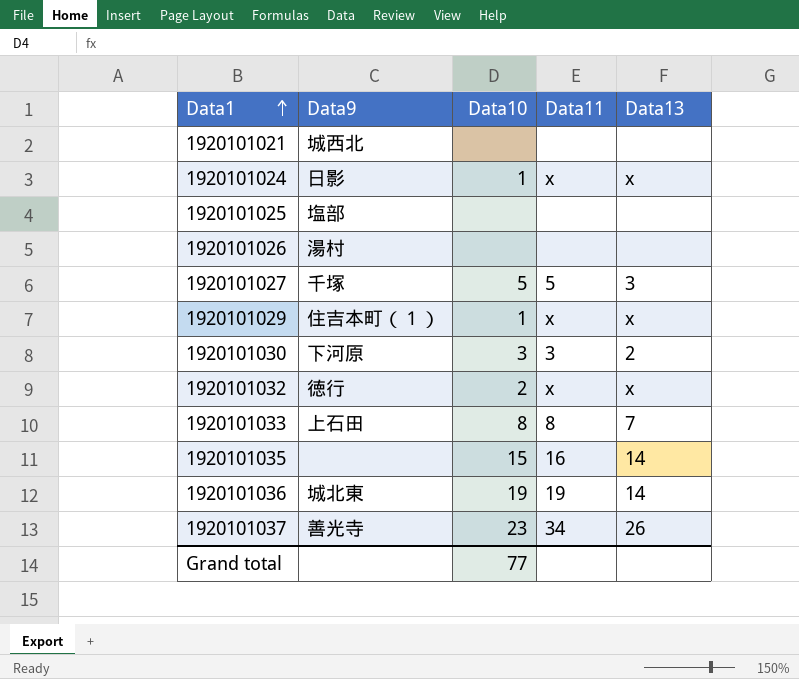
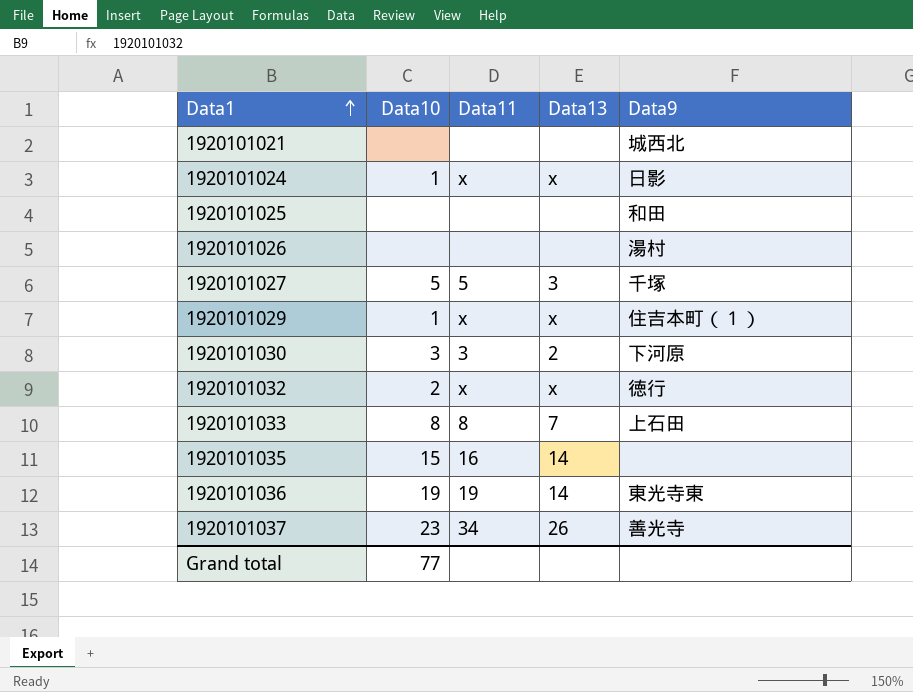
column Data9 | position: 2 -> 5
1920101025 | Data9: 塩部 -> 和田
1920101036 | Data9: 城北東 -> 東光寺東

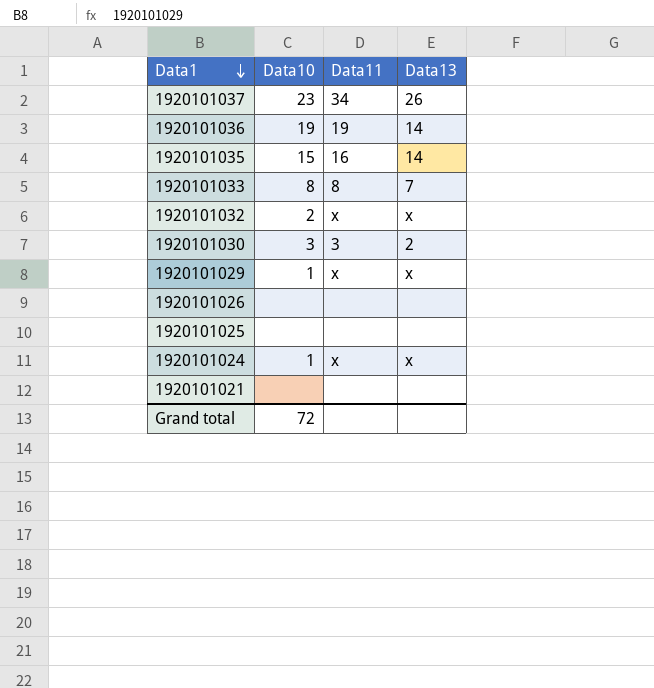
row order: Data1 ascending -> Data1 descending
column Data9 | position: 5 -> none
row 1920101027: 5 | 5 | 3 | 千塚 -> none
Grand total | Data10: 77 -> 72

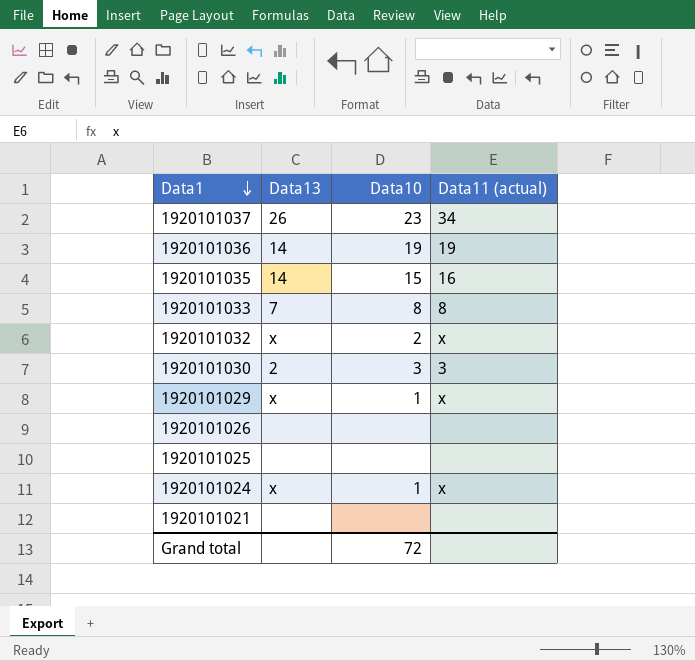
column Data13 | position: 4 -> 2
column name: Data11 -> Data11 (actual)

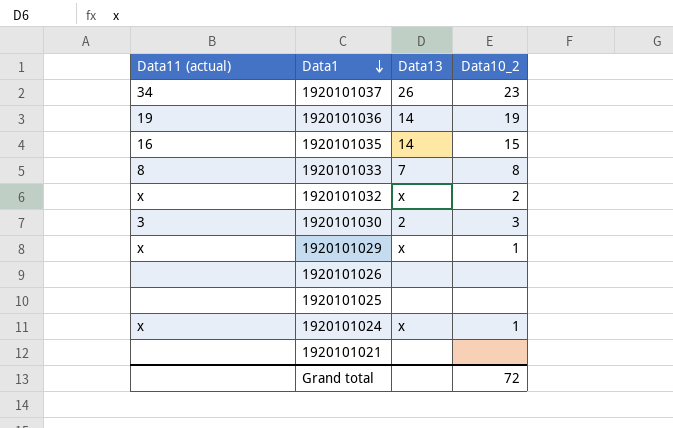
column Data11 (actual) | position: 4 -> 1
column name: Data10 -> Data10_2

